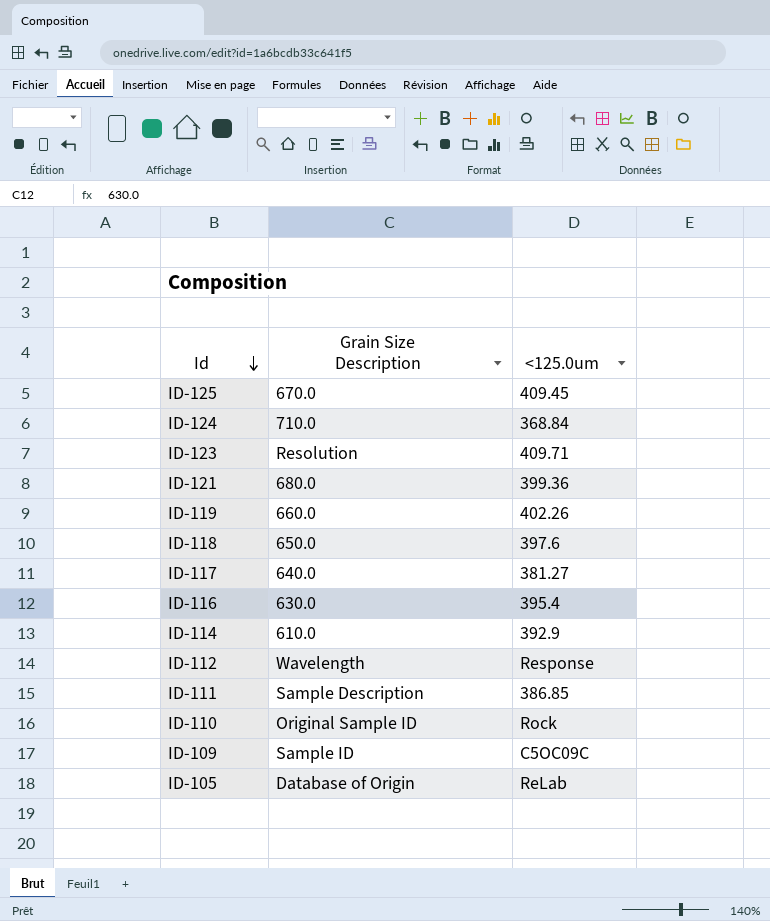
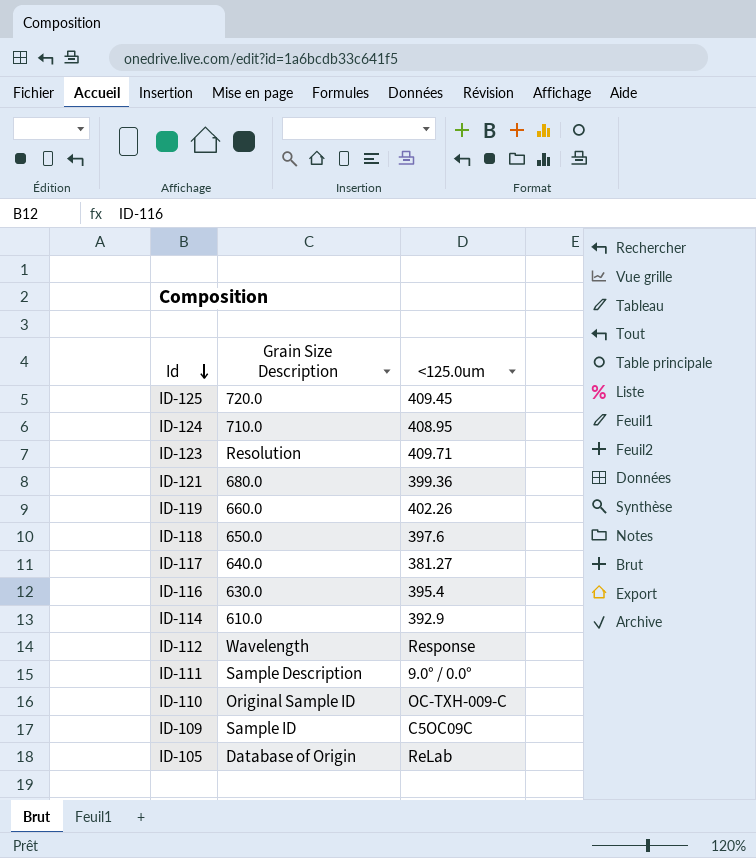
ID-125 | Grain Size Description: 670.0 -> 720.0
ID-124 | <125.0um: 368.84 -> 408.95
ID-111 | <125.0um: 386.85 -> 9.0° / 0.0°
ID-110 | <125.0um: Rock -> OC-TXH-009-C

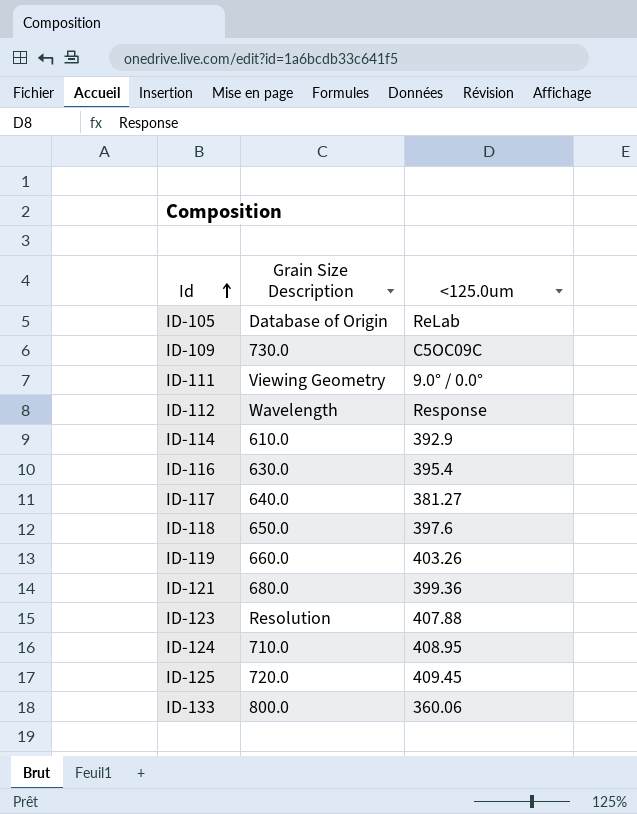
row order: Id descending -> Id ascending
row ID-110: Original Sample ID | OC-TXH-009-C -> none
ID-109 | Grain Size Description: Sample ID -> 730.0
ID-111 | Grain Size Description: Sample Description -> Viewing Geometry
ID-119 | <125.0um: 402.26 -> 403.26
ID-123 | <125.0um: 409.71 -> 407.88
row ID-133: none -> 800.0 | 360.06

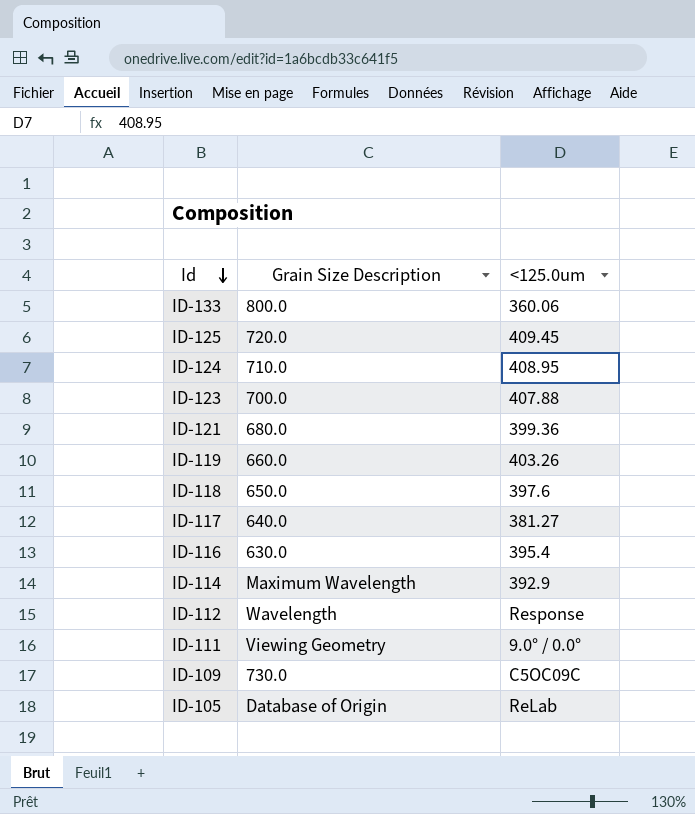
row order: Id ascending -> Id descending
ID-123 | Grain Size Description: Resolution -> 700.0
ID-114 | Grain Size Description: 610.0 -> Maximum Wavelength

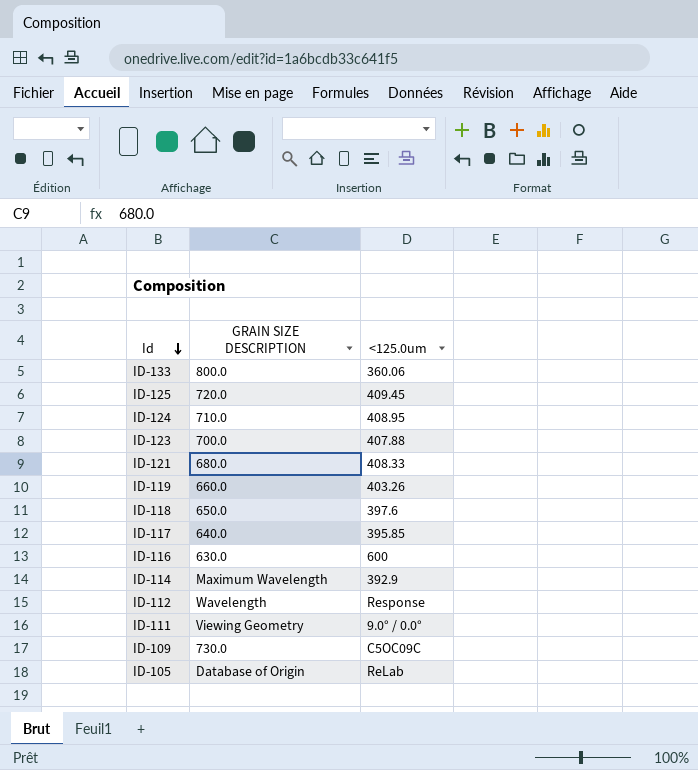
column name: Grain Size Description -> GRAIN SIZE DESCRIPTION
ID-121 | <125.0um: 399.36 -> 408.33
ID-117 | <125.0um: 381.27 -> 395.85
ID-116 | <125.0um: 395.4 -> 600

